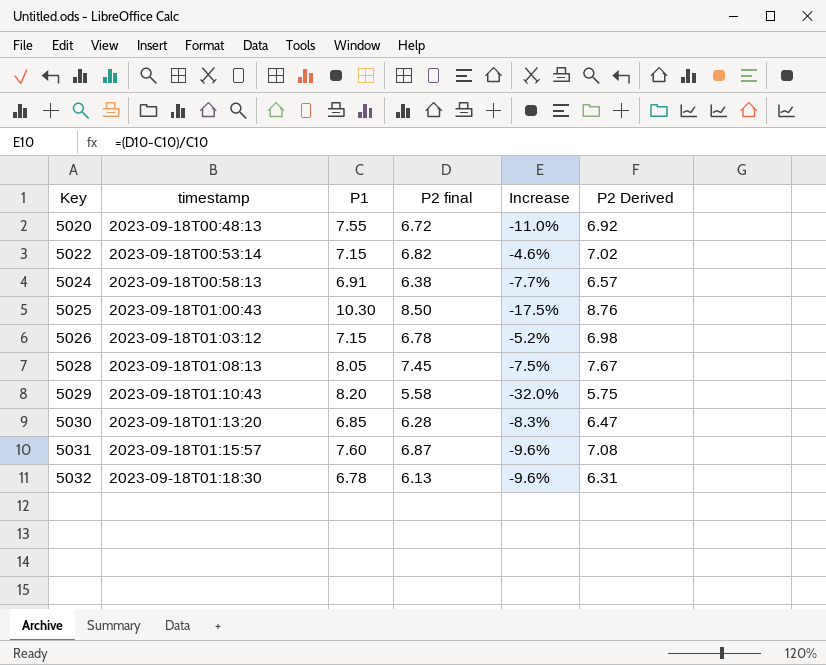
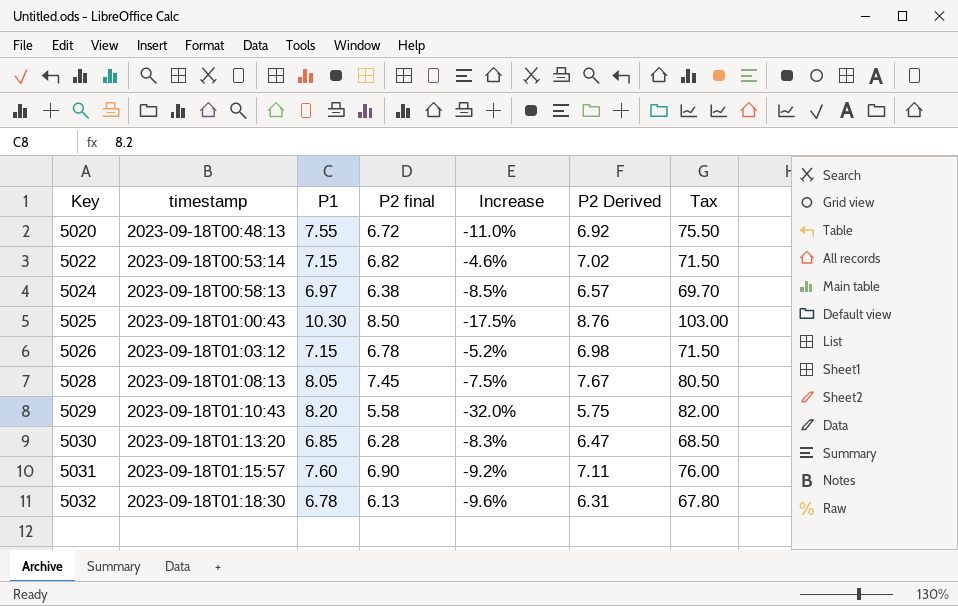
column Tax | formula: none -> [P1] * 10
5024 | P1: 6.91 -> 6.97
5024 | Increase: -7.7% -> -8.5%
5031 | P2 final: 6.87 -> 6.90
5031 | Increase: -9.6% -> -9.2%
5031 | P2 Derived: 7.08 -> 7.11

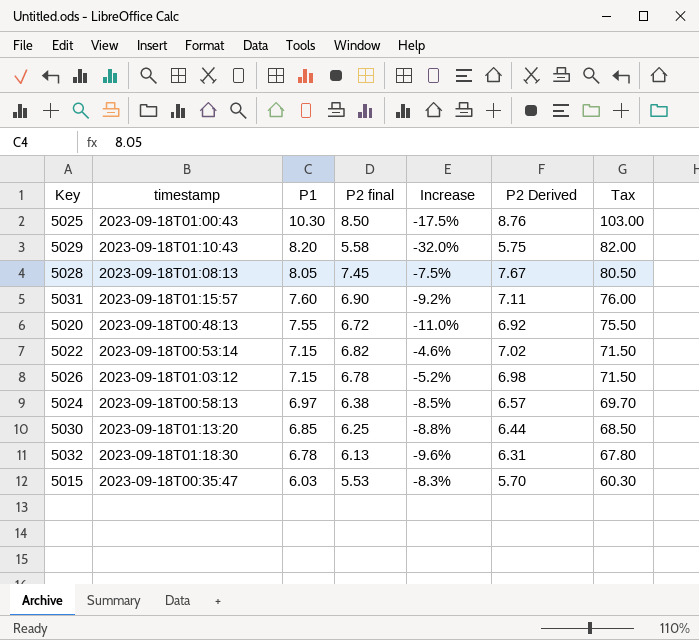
row order: Key ascending -> P1 descending
5030 | P2 final: 6.28 -> 6.25
5030 | Increase: -8.3% -> -8.8%
5030 | P2 Derived: 6.47 -> 6.44
row 5015: none -> 2023-09-18T00:35:47 | 6.03 | 5.53 | -8.3% | 5.70 | 60.30

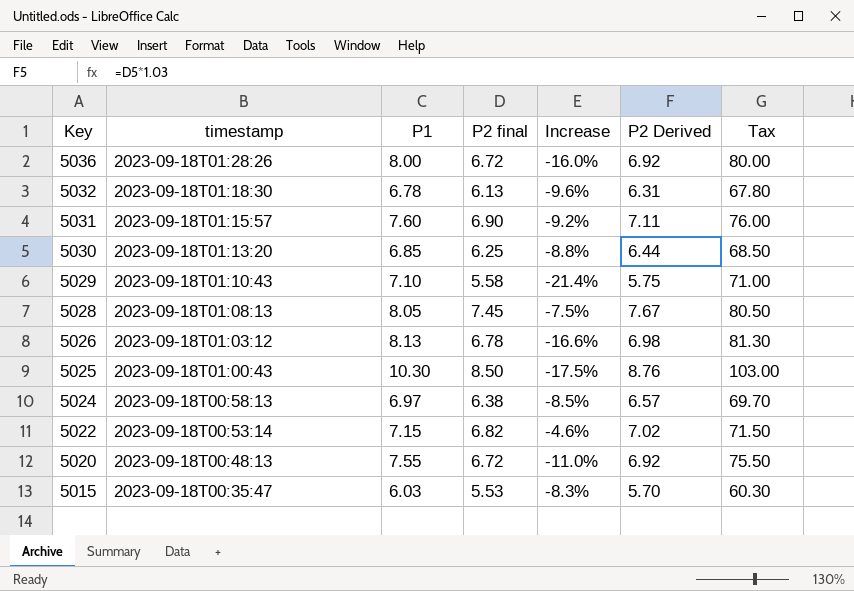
row order: P1 descending -> Key descending
row 5036: none -> 2023-09-18T01:28:26 | 8.00 | 6.72 | -16.0% | 6.92 | 80.00
5029 | P1: 8.20 -> 7.10
5029 | Increase: -32.0% -> -21.4%
5029 | Tax: 82.00 -> 71.00
5026 | P1: 7.15 -> 8.13
5026 | Increase: -5.2% -> -16.6%
5026 | Tax: 71.50 -> 81.30

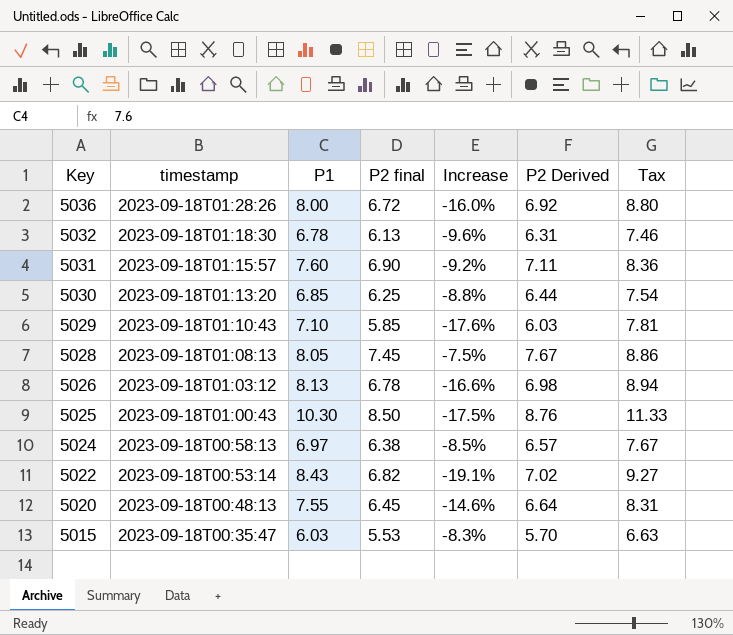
column Tax | formula: [P1] * 10 -> [P1] * 1.1
5029 | P2 final: 5.58 -> 5.85
5029 | Increase: -21.4% -> -17.6%
5029 | P2 Derived: 5.75 -> 6.03
5022 | P1: 7.15 -> 8.43
5022 | Increase: -4.6% -> -19.1%
5020 | P2 final: 6.72 -> 6.45
5020 | Increase: -11.0% -> -14.6%
5020 | P2 Derived: 6.92 -> 6.64

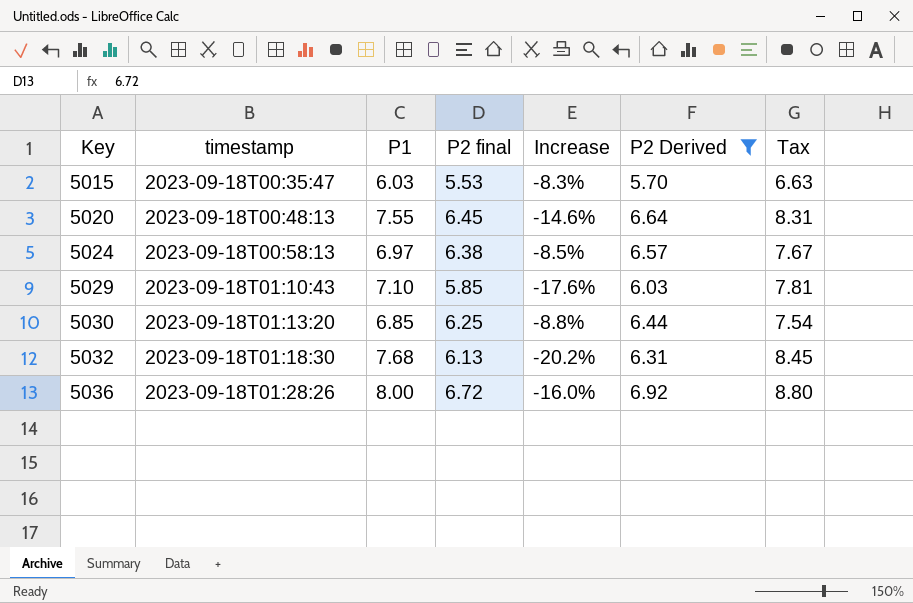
filter: none -> P2 Derived <= 6.92
row order: Key descending -> Key ascending
5032 | P1: 6.78 -> 7.68
5032 | Increase: -9.6% -> -20.2%
5032 | Tax: 7.46 -> 8.45

